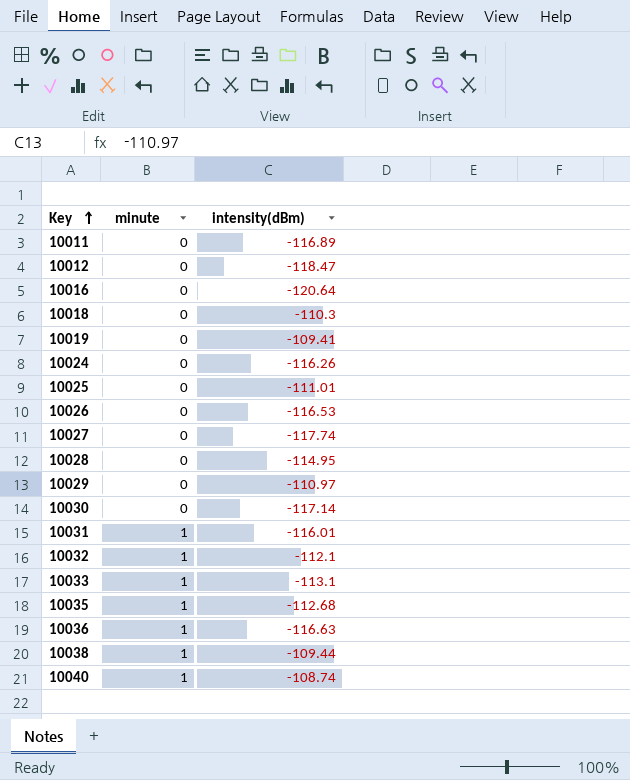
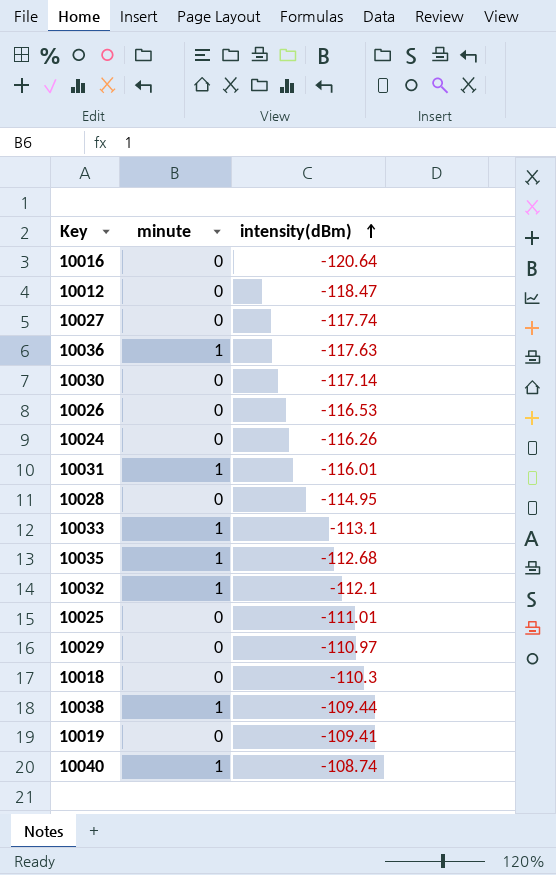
row order: Key ascending -> intensity(dBm) ascending
row 10011: 0 | -116.89 -> none
10036 | intensity(dBm): -116.63 -> -117.63

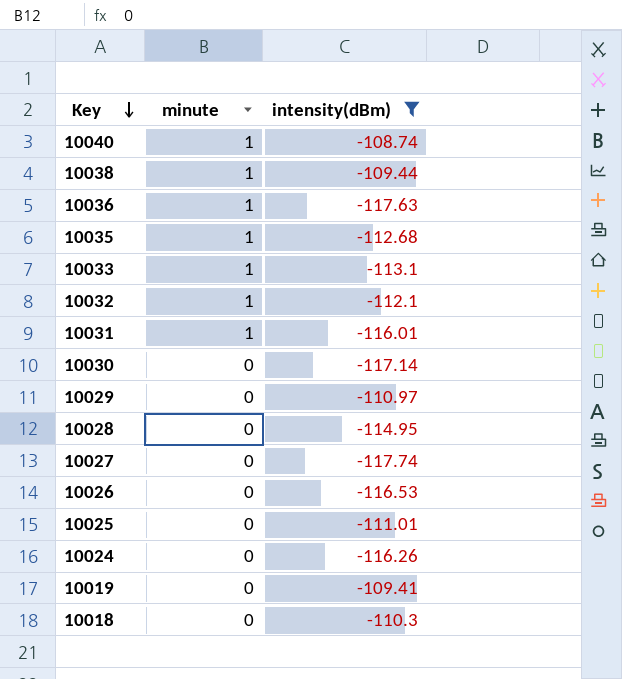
filter: none -> intensity(dBm) >= -117.74
row order: intensity(dBm) ascending -> Key descending

